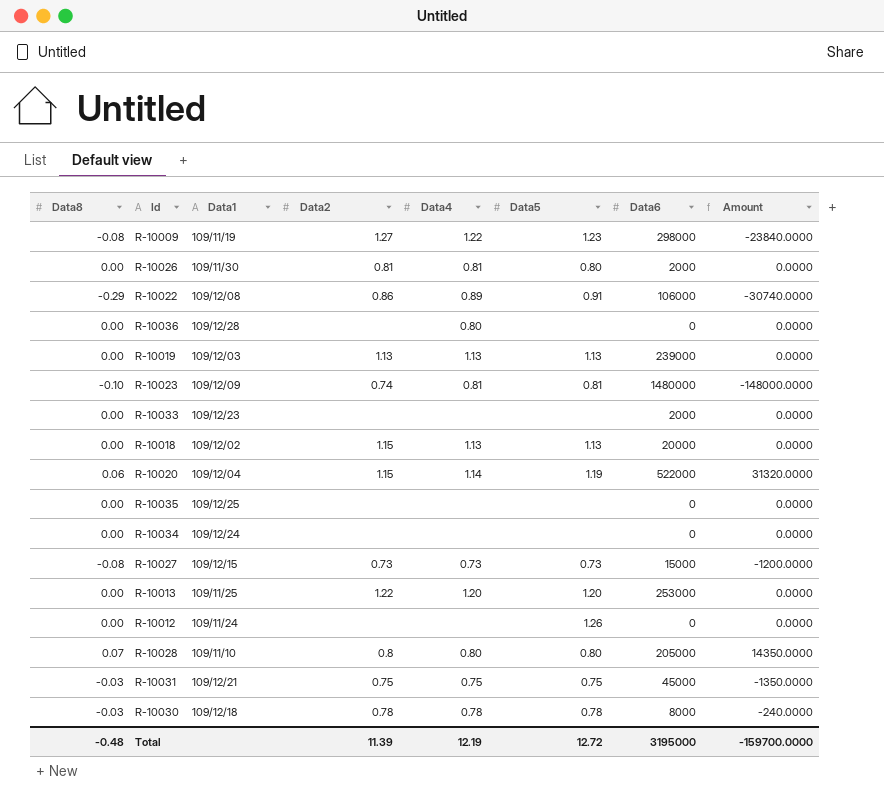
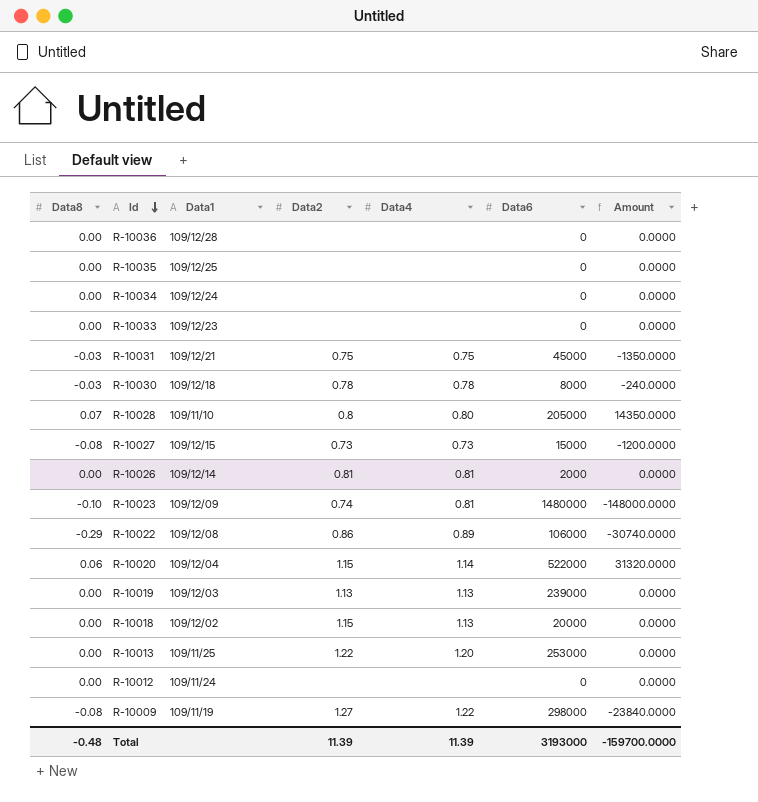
row order: none -> Id descending
column Data5 | position: 6 -> none
R-10036 | Data4: 0.80 -> none
R-10033 | Data6: 2000 -> 0
R-10026 | Data1: 109/11/30 -> 109/12/14
Total | Data4: 12.19 -> 11.39
Total | Data6: 3195000 -> 3193000

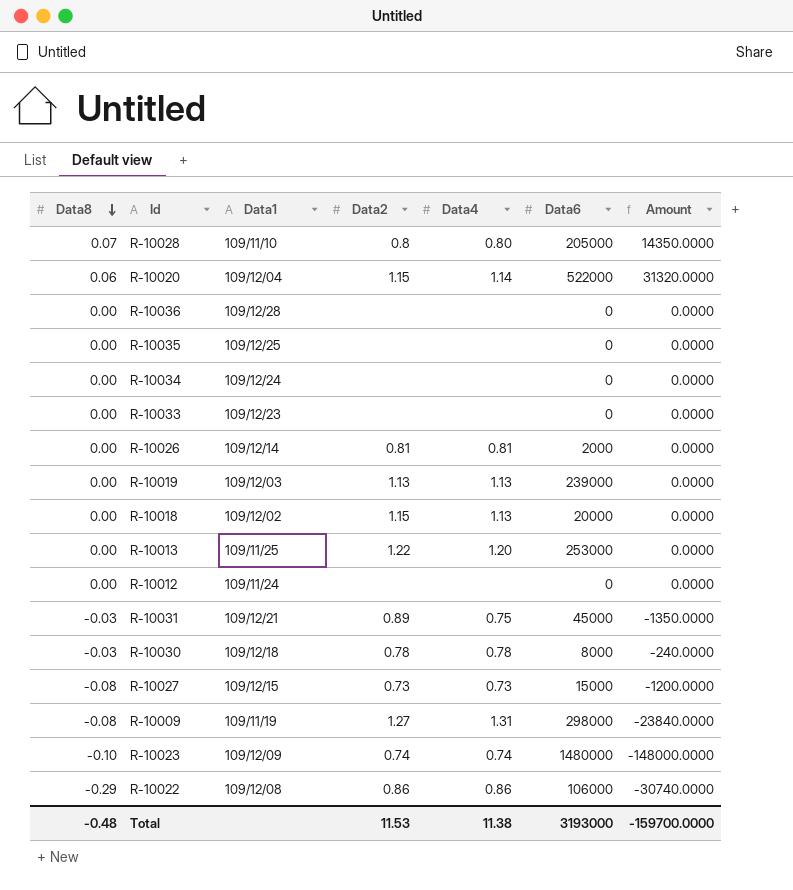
row order: Id descending -> Data8 descending
R-10031 | Data2: 0.75 -> 0.89
R-10009 | Data4: 1.22 -> 1.31
R-10023 | Data4: 0.81 -> 0.74
R-10022 | Data4: 0.89 -> 0.86
Total | Data2: 11.39 -> 11.53
Total | Data4: 11.39 -> 11.38

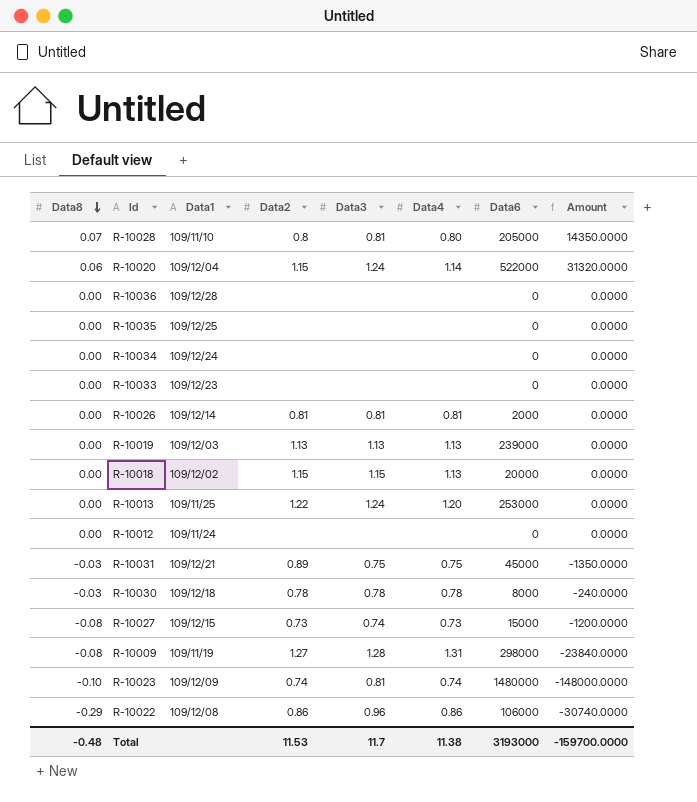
column Data3 | position: none -> 5

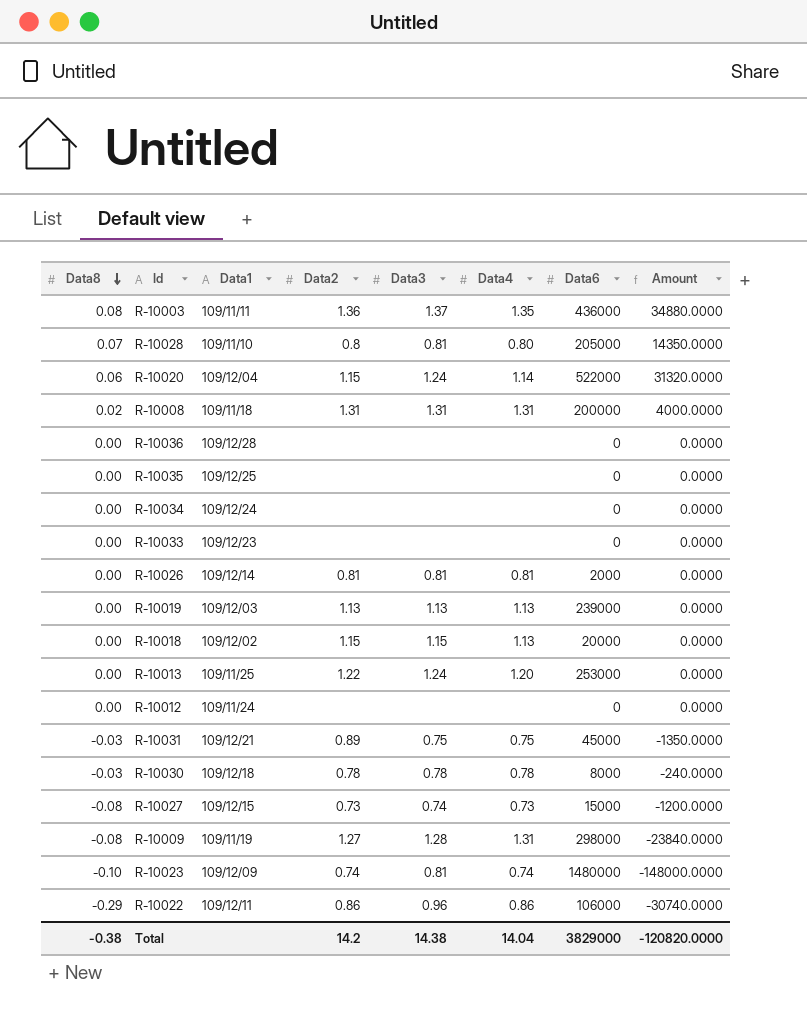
row R-10003: none -> 0.08 | 109/11/11 | 1.36 | 1.37 | 1.35 | 436000 | 34880.0000
row R-10008: none -> 0.02 | 109/11/18 | 1.31 | 1.31 | 1.31 | 200000 | 4000.0000
R-10022 | Data1: 109/12/08 -> 109/12/11
Total | Data8: -0.48 -> -0.38
Total | Data2: 11.53 -> 14.2
Total | Data3: 11.7 -> 14.38
Total | Data4: 11.38 -> 14.04
Total | Data6: 3193000 -> 3829000
Total | Amount: -159700.0000 -> -120820.0000

